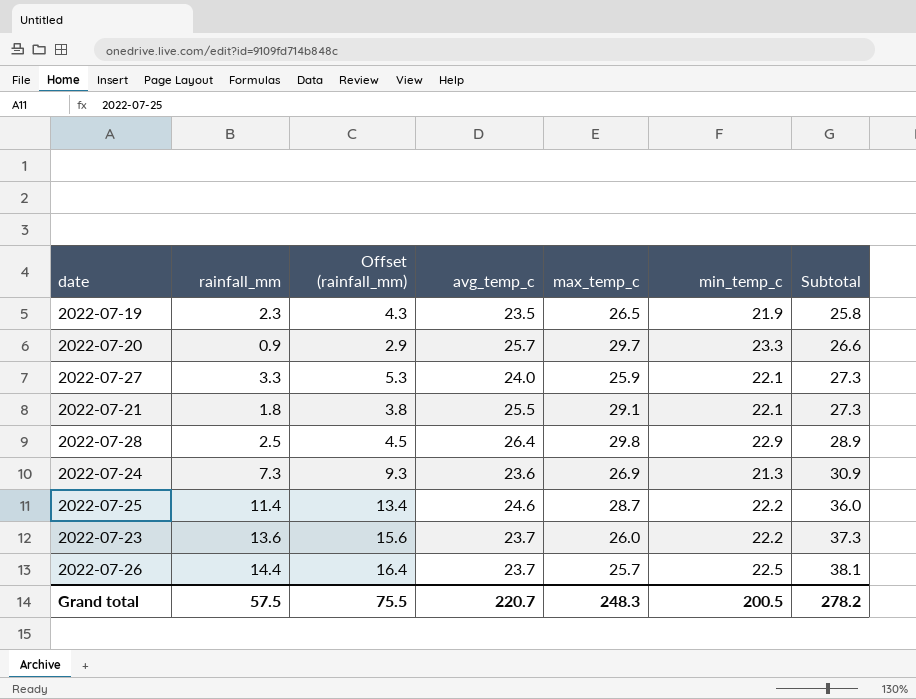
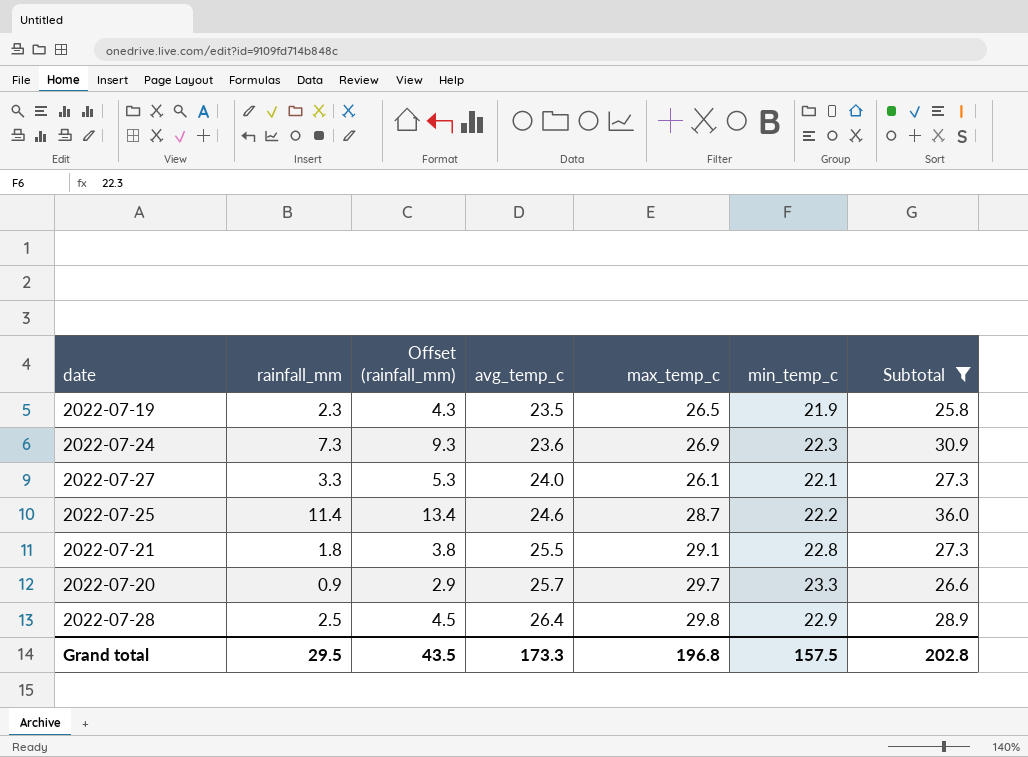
filter: none -> Subtotal <= 36.0
row order: Subtotal ascending -> avg_temp_c ascending
2022-07-24 | min_temp_c: 21.3 -> 22.3
2022-07-27 | max_temp_c: 25.9 -> 26.1
2022-07-21 | min_temp_c: 22.1 -> 22.8
Grand total | rainfall_mm: 57.5 -> 29.5
Grand total | Offset (rainfall_mm): 75.5 -> 43.5
Grand total | avg_temp_c: 220.7 -> 173.3
Grand total | max_temp_c: 248.3 -> 196.8
Grand total | min_temp_c: 200.5 -> 157.5
Grand total | Subtotal: 278.2 -> 202.8

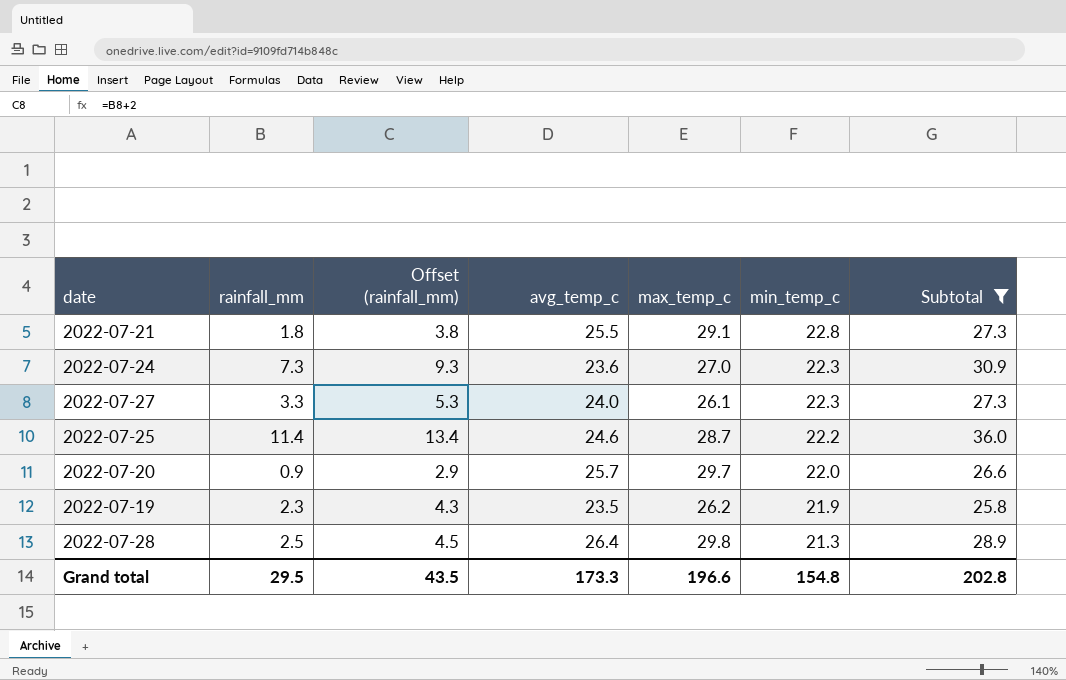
row order: avg_temp_c ascending -> min_temp_c descending
2022-07-24 | max_temp_c: 26.9 -> 27.0
2022-07-27 | min_temp_c: 22.1 -> 22.3
2022-07-20 | min_temp_c: 23.3 -> 22.0
2022-07-19 | max_temp_c: 26.5 -> 26.2
2022-07-28 | min_temp_c: 22.9 -> 21.3
Grand total | max_temp_c: 196.8 -> 196.6
Grand total | min_temp_c: 157.5 -> 154.8

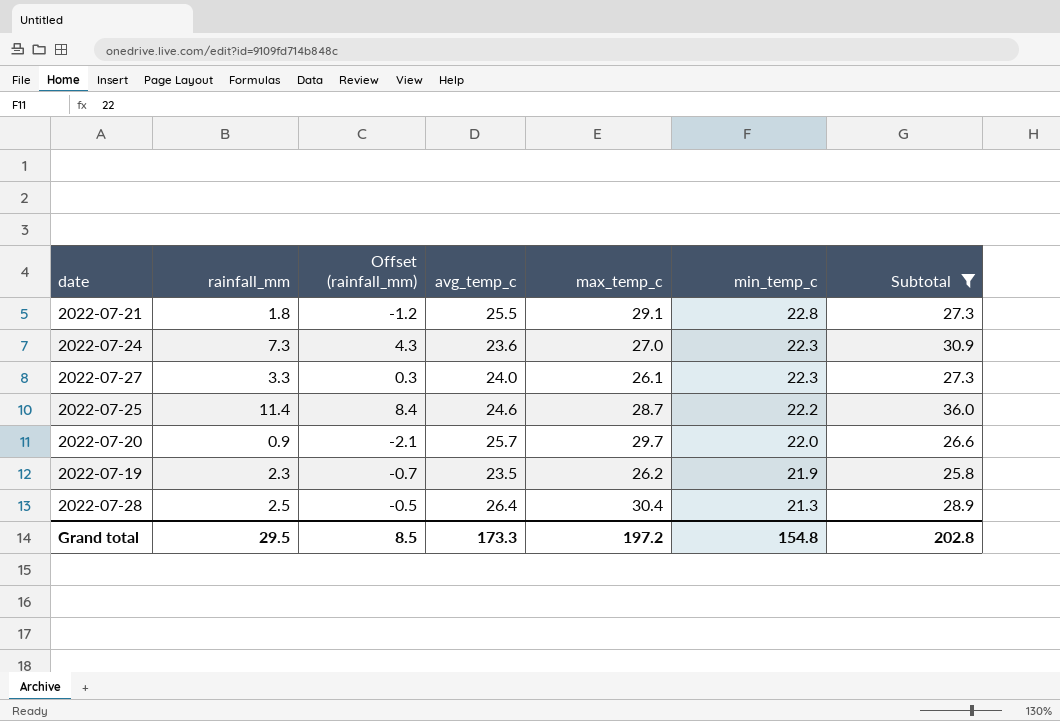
column Offset (rainfall_mm) | formula: [rainfall_mm] + 2 -> [rainfall_mm] - 3
2022-07-28 | max_temp_c: 29.8 -> 30.4
Grand total | Offset (rainfall_mm): 43.5 -> 8.5
Grand total | max_temp_c: 196.6 -> 197.2

